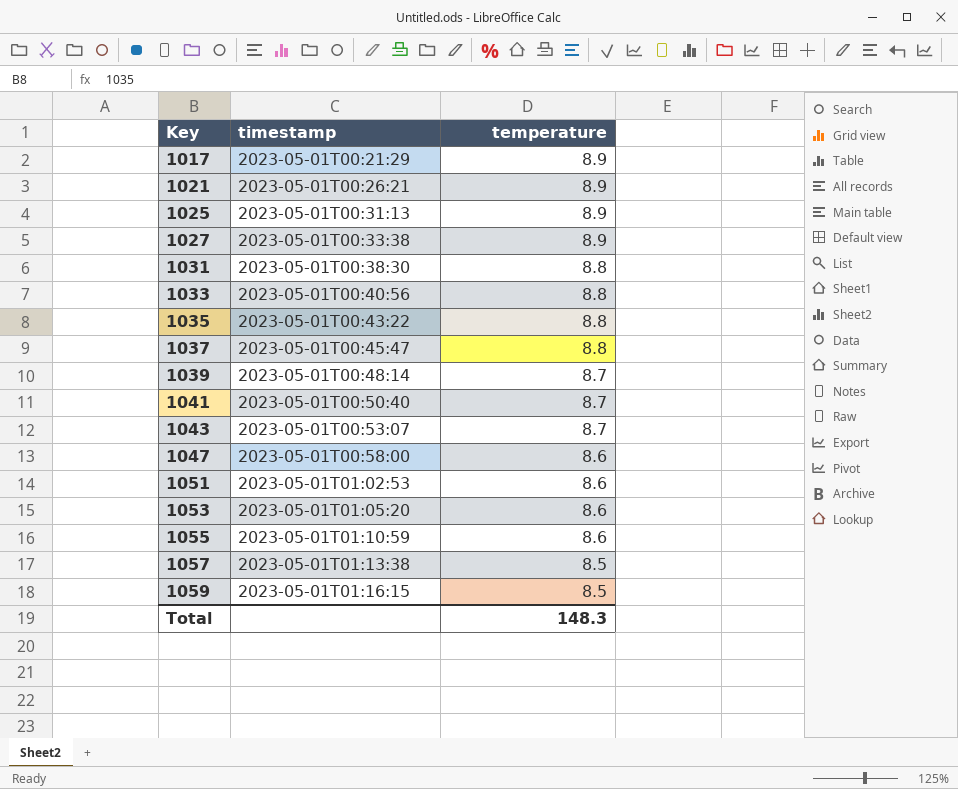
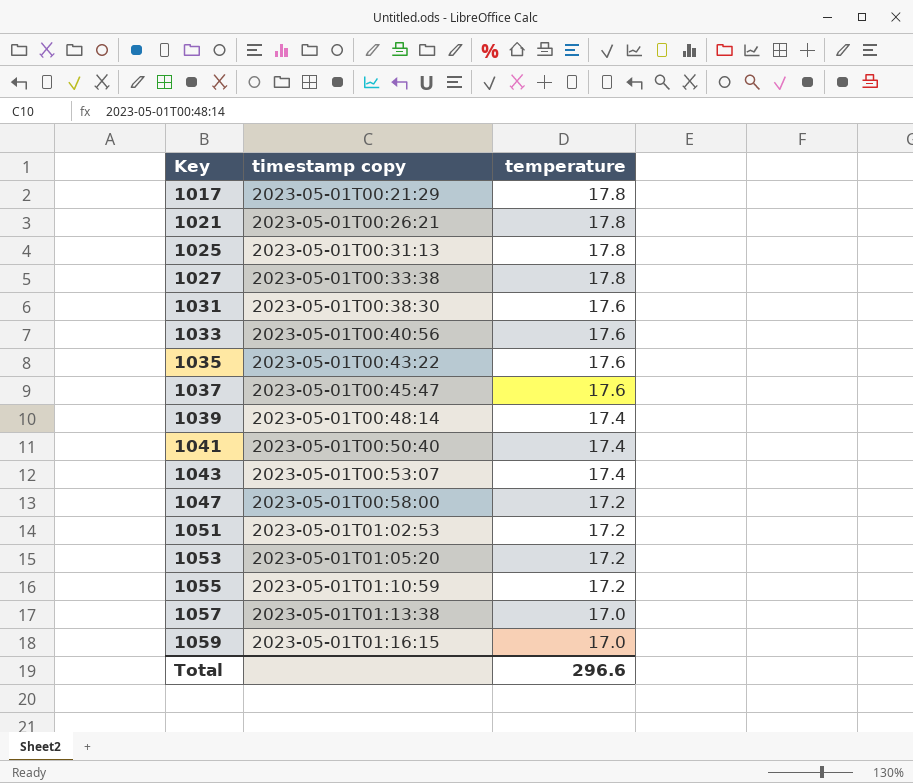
column name: timestamp -> timestamp copy
1017 | temperature: 8.9 -> 17.8
1021 | temperature: 8.9 -> 17.8
1025 | temperature: 8.9 -> 17.8
1027 | temperature: 8.9 -> 17.8
1031 | temperature: 8.8 -> 17.6
1033 | temperature: 8.8 -> 17.6
1035 | temperature: 8.8 -> 17.6
1037 | temperature: 8.8 -> 17.6
1039 | temperature: 8.7 -> 17.4
1041 | temperature: 8.7 -> 17.4
1043 | temperature: 8.7 -> 17.4
1047 | temperature: 8.6 -> 17.2
1051 | temperature: 8.6 -> 17.2
1053 | temperature: 8.6 -> 17.2
1055 | temperature: 8.6 -> 17.2
1057 | temperature: 8.5 -> 17.0
1059 | temperature: 8.5 -> 17.0
Total | temperature: 148.3 -> 296.6

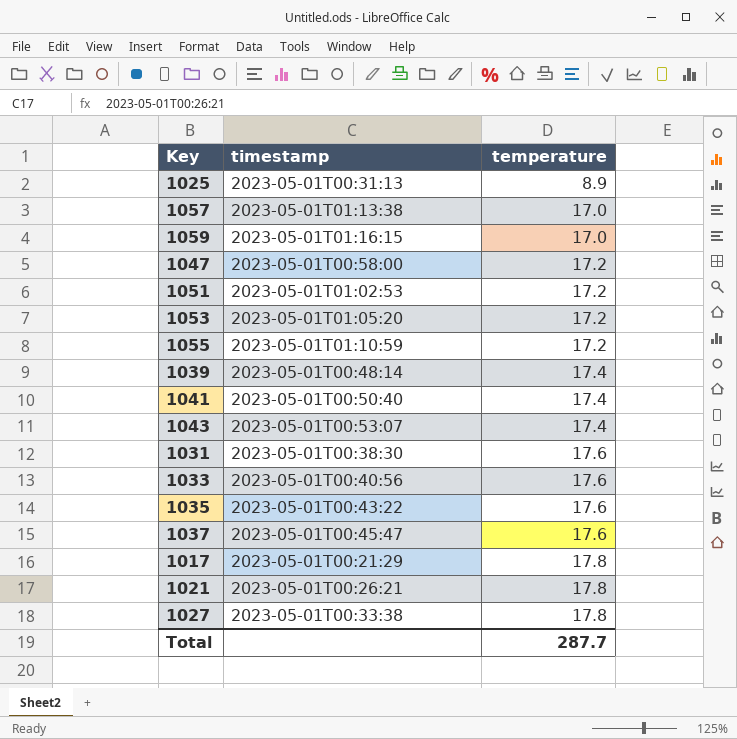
row order: Key ascending -> temperature ascending
column name: timestamp copy -> timestamp
1025 | temperature: 17.8 -> 8.9
Total | temperature: 296.6 -> 287.7

